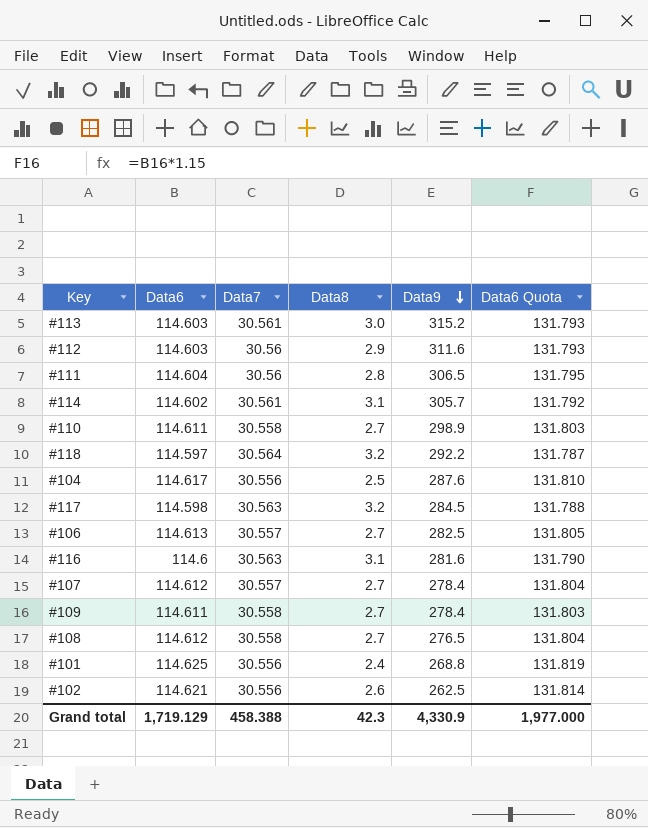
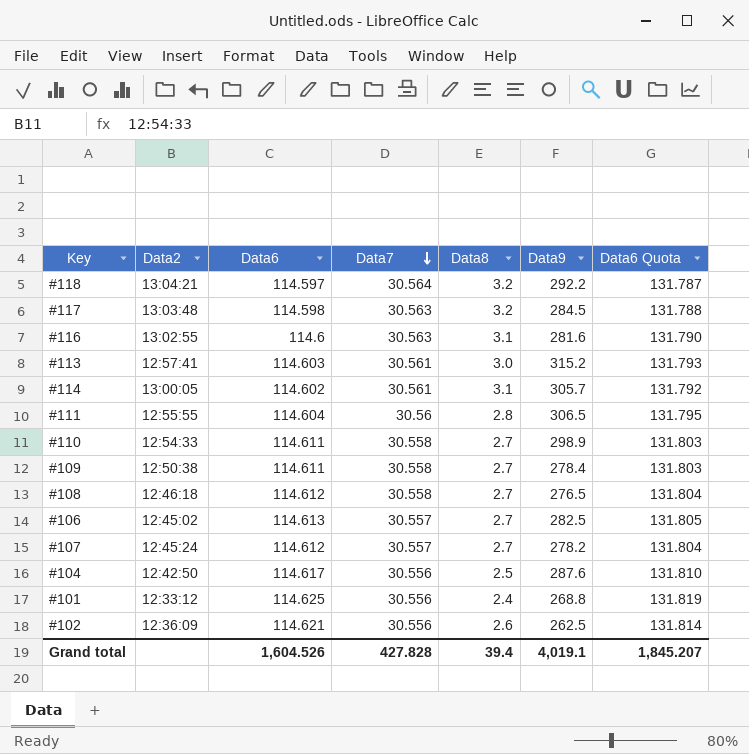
row order: Data9 descending -> Data7 descending
column Data2 | position: none -> 2
row #112: 114.603 | 30.56 | 2.9 | 311.6 | 131.793 -> none
#107 | Data9: 278.4 -> 278.2
Grand total | Data6: 1,719.129 -> 1,604.526
Grand total | Data7: 458.388 -> 427.828
Grand total | Data8: 42.3 -> 39.4
Grand total | Data9: 4,330.9 -> 4,019.1
Grand total | Data6 Quota: 1,977.000 -> 1,845.207

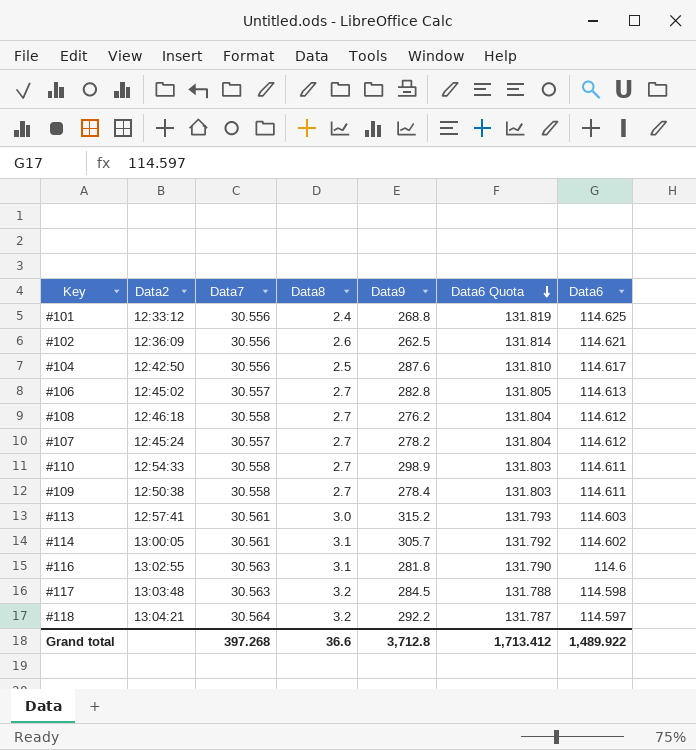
row order: Data7 descending -> Data6 Quota descending
column Data6 | position: 3 -> 7
row #111: 12:55:55 | 114.604 | 30.56 | 2.8 | 306.5 | 131.795 -> none
#106 | Data9: 282.5 -> 282.8
#108 | Data9: 276.5 -> 276.2
#116 | Data9: 281.6 -> 281.8
Grand total | Data7: 427.828 -> 397.268
Grand total | Data8: 39.4 -> 36.6
Grand total | Data9: 4,019.1 -> 3,712.8
Grand total | Data6 Quota: 1,845.207 -> 1,713.412
Grand total | Data6: 1,604.526 -> 1,489.922

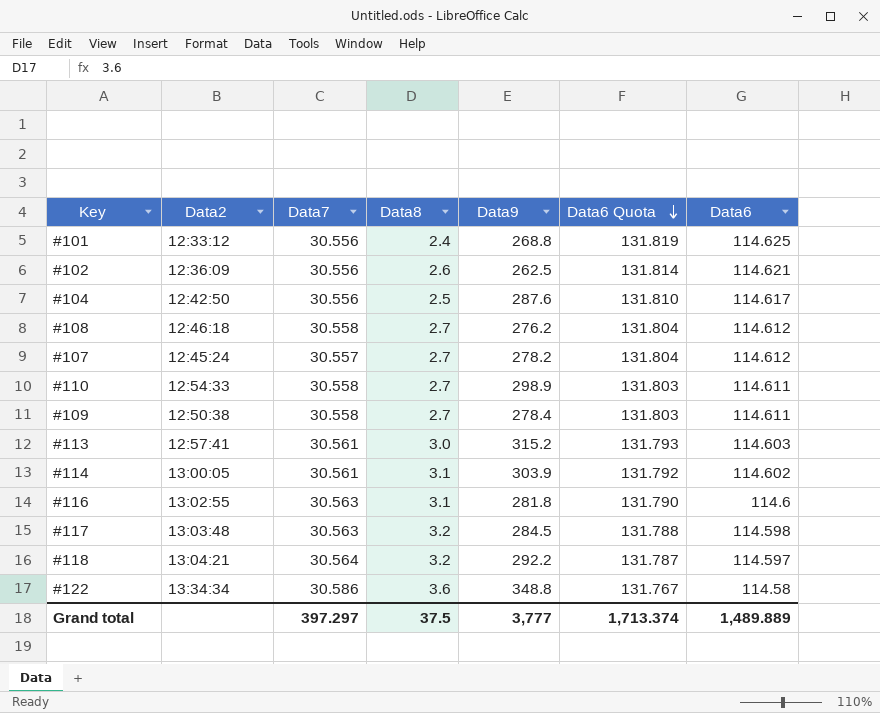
row #106: 12:45:02 | 30.557 | 2.7 | 282.8 | 131.805 | 114.613 -> none
#114 | Data9: 305.7 -> 303.9
row #122: none -> 13:34:34 | 30.586 | 3.6 | 348.8 | 131.767 | 114.58
Grand total | Data7: 397.268 -> 397.297
Grand total | Data8: 36.6 -> 37.5
Grand total | Data9: 3,712.8 -> 3,777
Grand total | Data6 Quota: 1,713.412 -> 1,713.374
Grand total | Data6: 1,489.922 -> 1,489.889

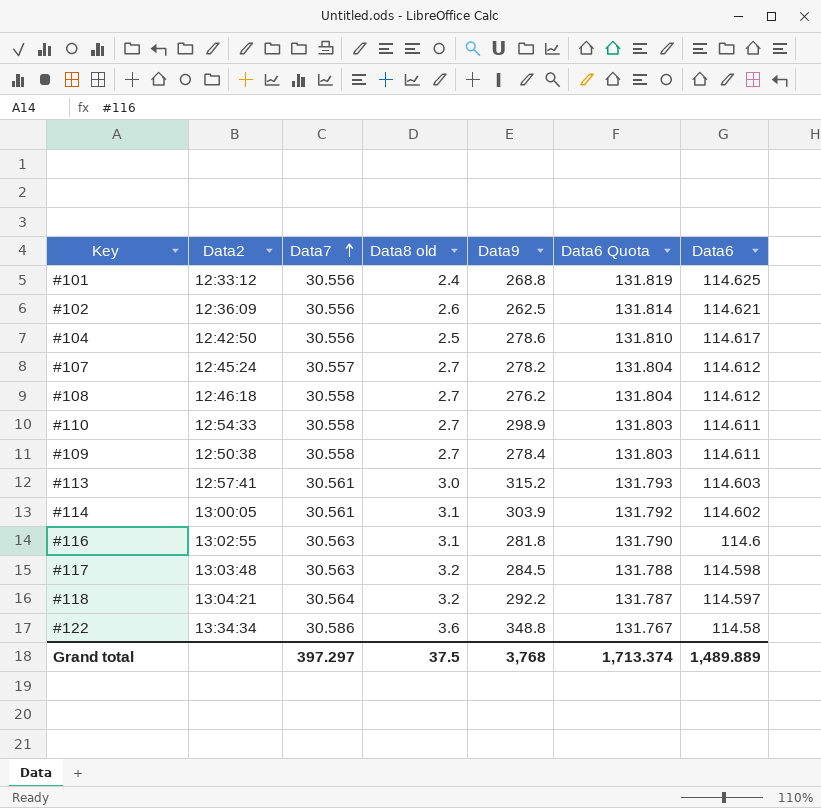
row order: Data6 Quota descending -> Data7 ascending
column name: Data8 -> Data8 old
#104 | Data9: 287.6 -> 278.6
Grand total | Data9: 3,777 -> 3,768

